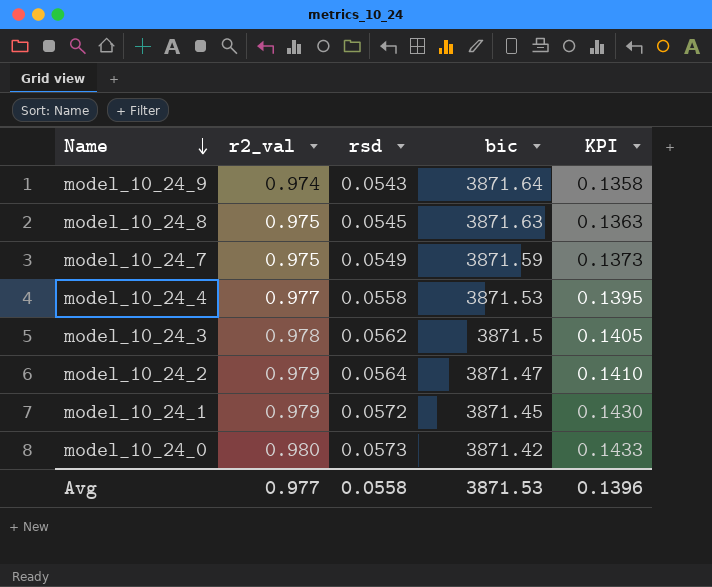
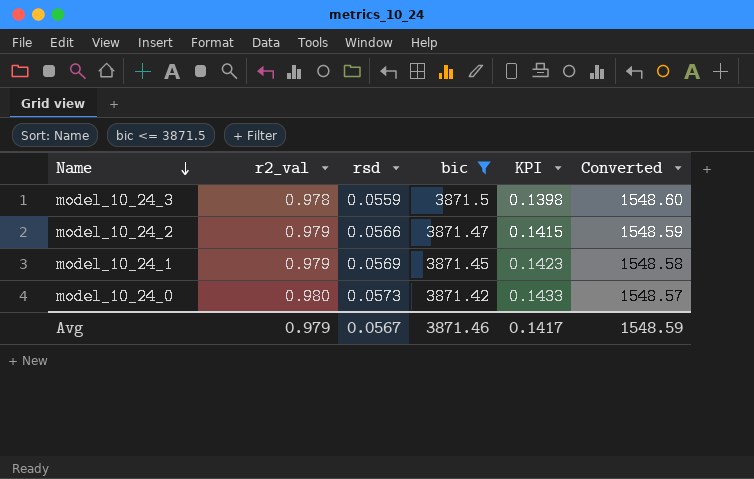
filter: none -> bic <= 3871.5
column Converted | formula: none -> [bic] * 0.4
model_10_24_3 | rsd: 0.0562 -> 0.0559
model_10_24_3 | KPI: 0.1405 -> 0.1398
model_10_24_2 | rsd: 0.0564 -> 0.0566
model_10_24_2 | KPI: 0.1410 -> 0.1415
model_10_24_1 | rsd: 0.0572 -> 0.0569
model_10_24_1 | KPI: 0.1430 -> 0.1423
Avg | r2_val: 0.977 -> 0.979
Avg | rsd: 0.0558 -> 0.0567
Avg | bic: 3871.53 -> 3871.46
Avg | KPI: 0.1396 -> 0.1417

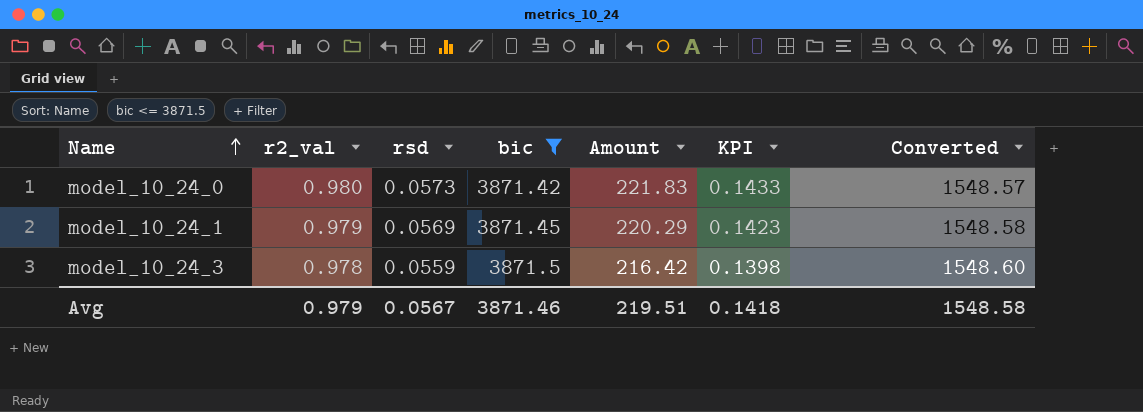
row order: Name descending -> Name ascending
column Amount | formula: none -> [rsd] * [bic]
row model_10_24_2: 0.979 | 0.0566 | 3871.47 | 0.1415 | 1548.59 -> none
Avg | KPI: 0.1417 -> 0.1418
Avg | Converted: 1548.59 -> 1548.58

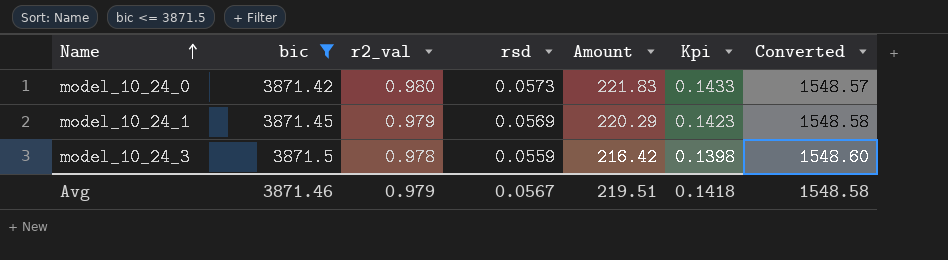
column bic | position: 4 -> 2
column name: KPI -> Kpi

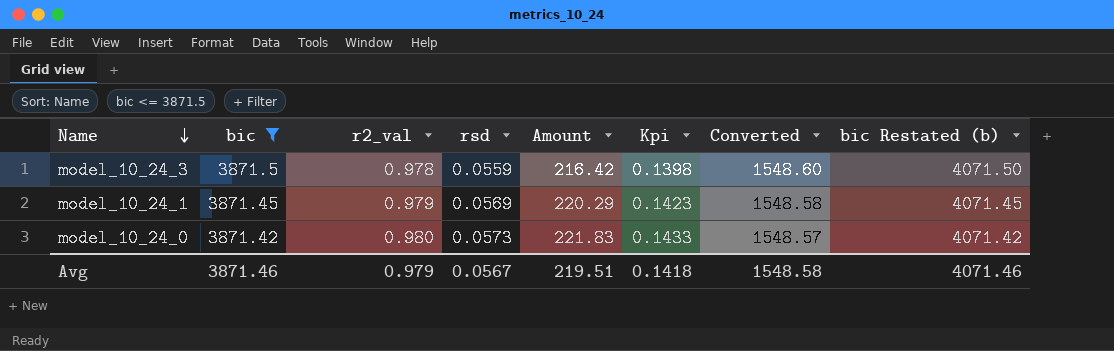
row order: Name ascending -> Name descending
column bic Restated (b) | formula: none -> [bic] + 200

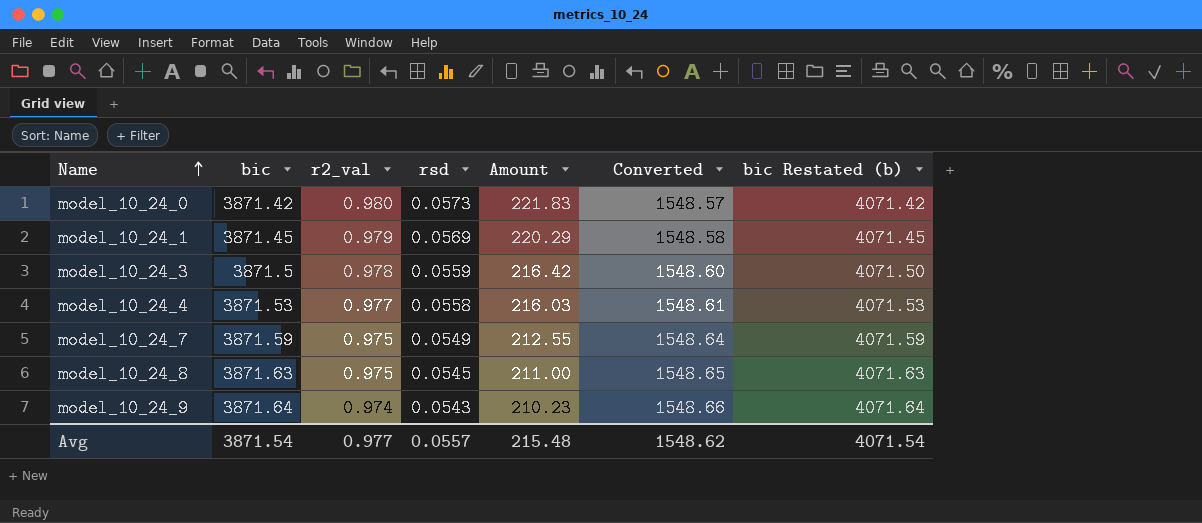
filter: bic <= 3871.5 -> none
row order: Name descending -> Name ascending
column Kpi | formula: [rsd] * 2.5 -> none
Avg | bic: 3871.46 -> 3871.54
Avg | r2_val: 0.979 -> 0.977
Avg | rsd: 0.0567 -> 0.0557
Avg | Amount: 219.51 -> 215.48
Avg | Converted: 1548.58 -> 1548.62
Avg | bic Restated (b): 4071.46 -> 4071.54

